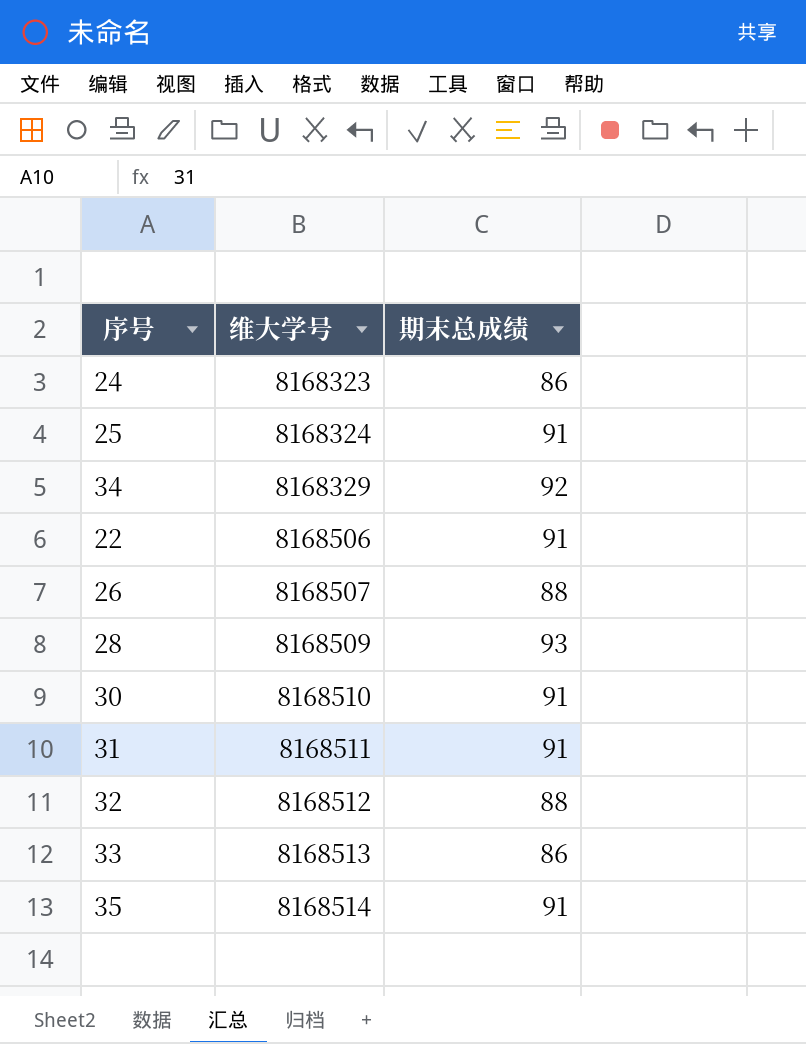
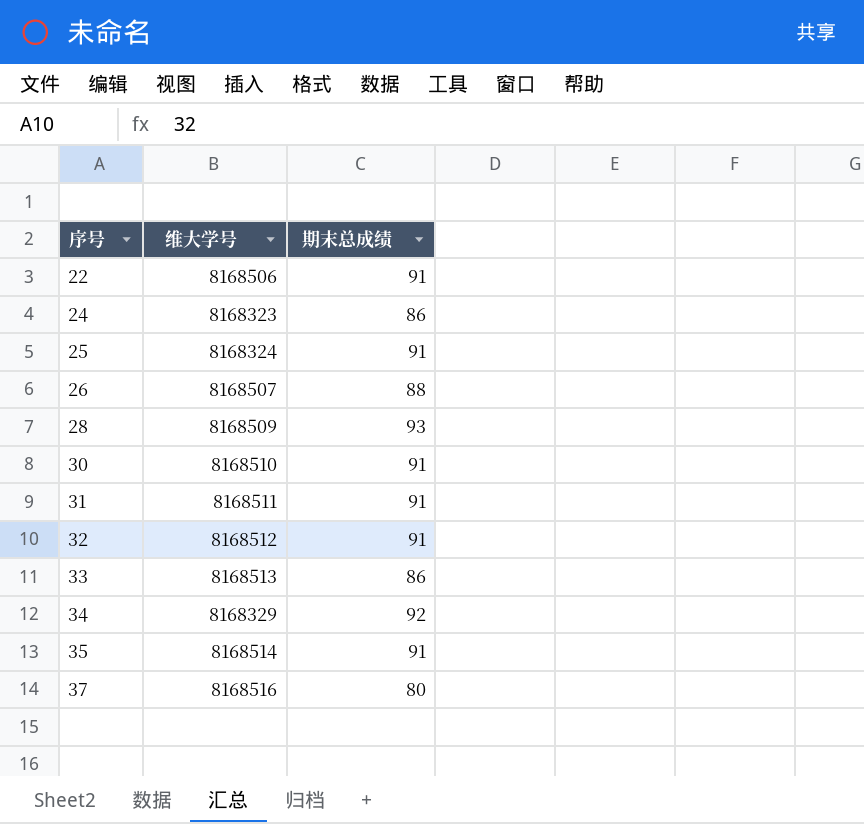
row order: 维大学号 ascending -> 序号 ascending
32 | 期末总成绩: 88 -> 91
row 37: none -> 8168516 | 80

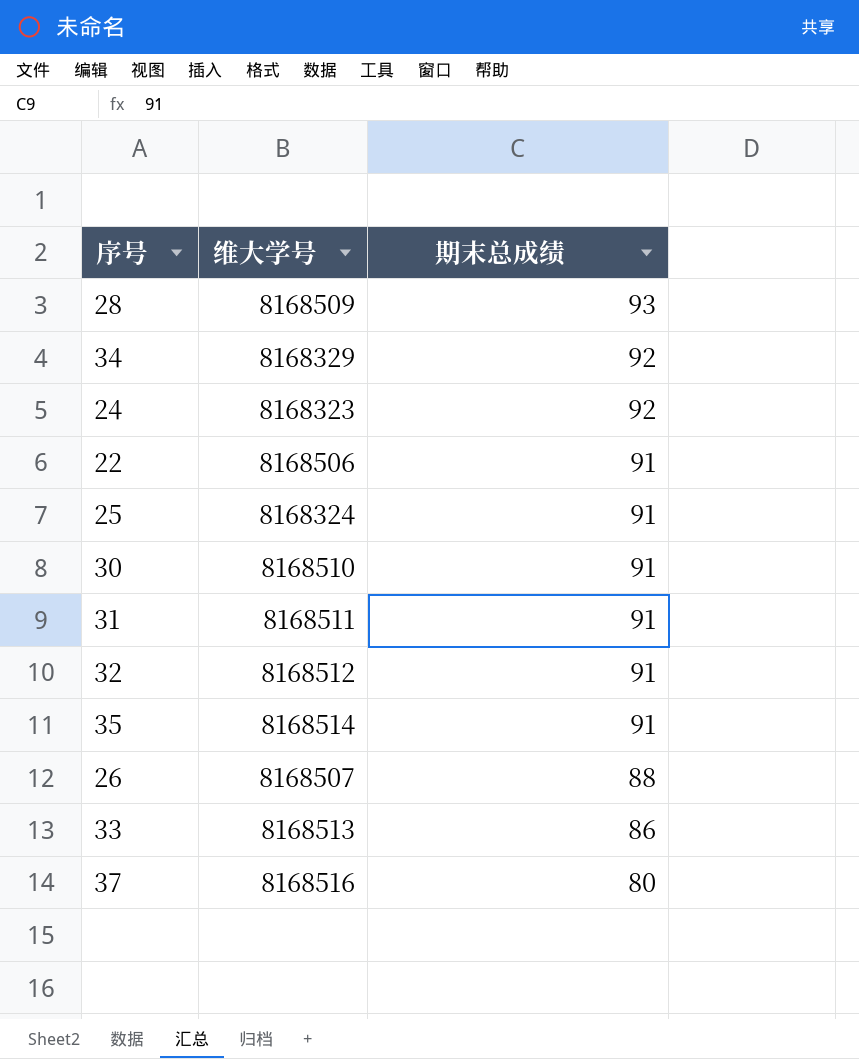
row order: 序号 ascending -> 期末总成绩 descending
24 | 期末总成绩: 86 -> 92

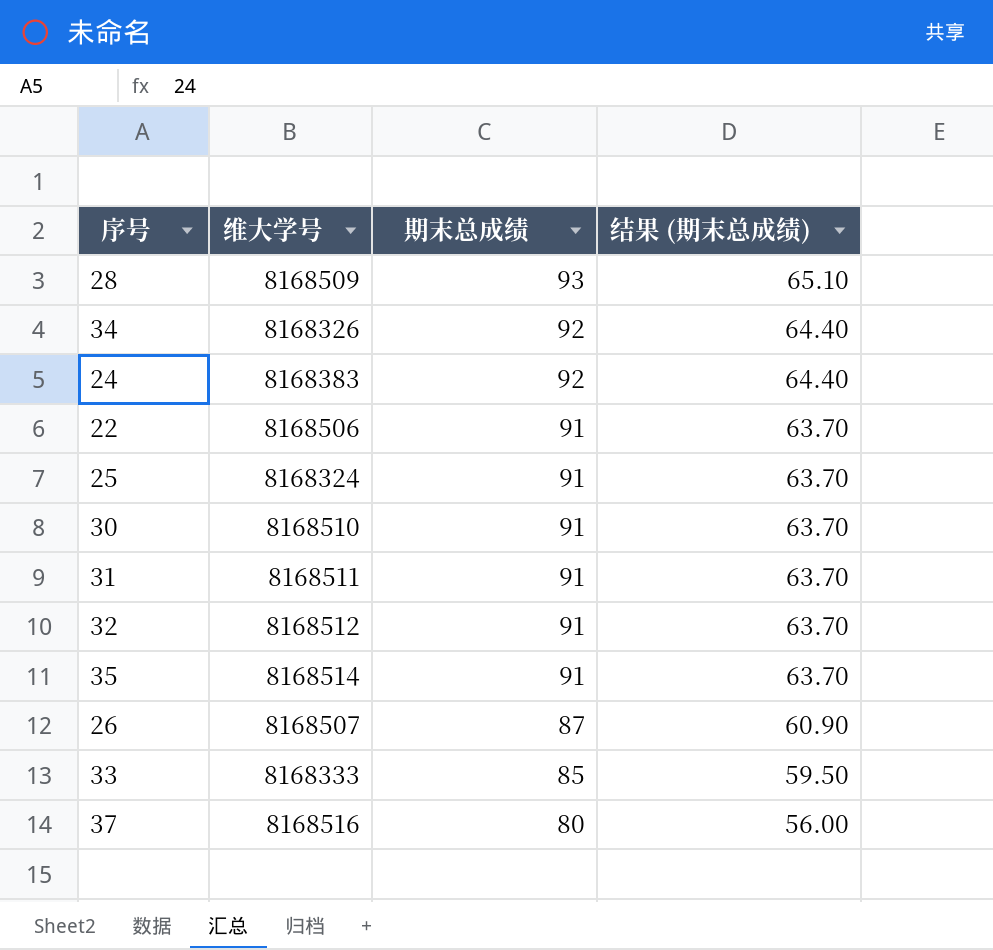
column 结果 (期末总成绩) | formula: none -> [期末总成绩] * 0.7
34 | 维大学号: 8168329 -> 8168326
24 | 维大学号: 8168323 -> 8168383
26 | 期末总成绩: 88 -> 87
33 | 维大学号: 8168513 -> 8168333
33 | 期末总成绩: 86 -> 85

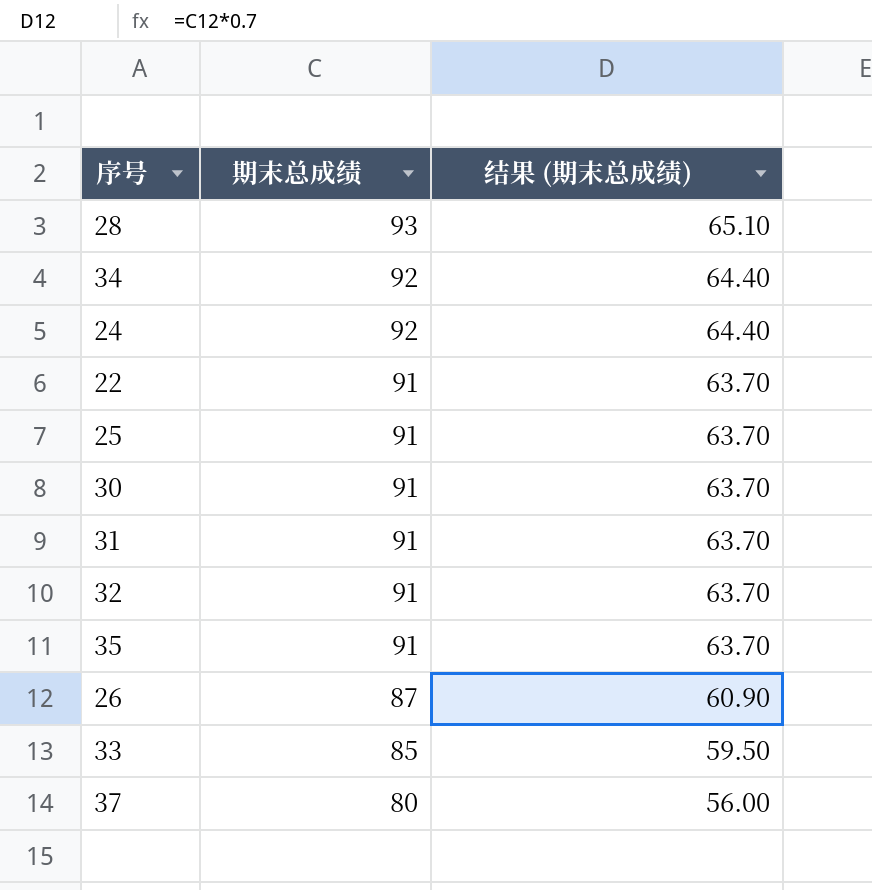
column 维大学号 | position: 2 -> none

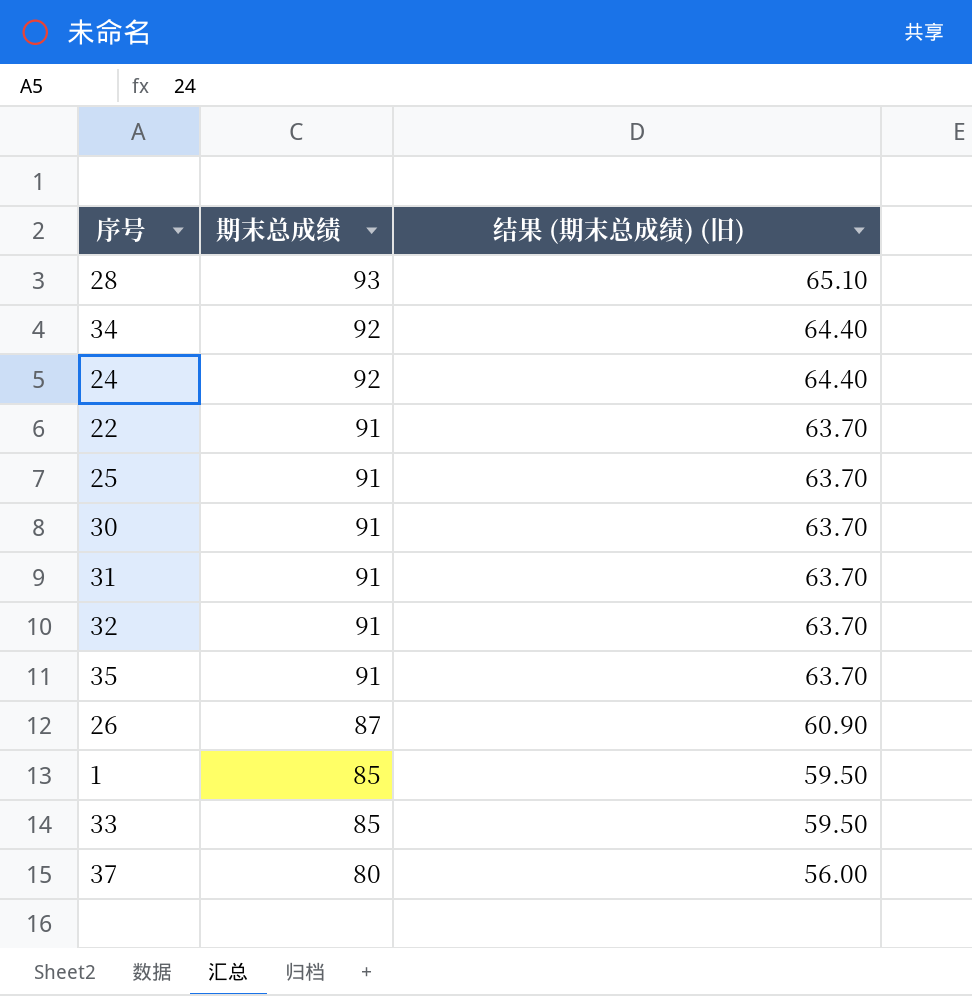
column name: 结果 (期末总成绩) -> 结果 (期末总成绩) (旧)
row 1: none -> 85 | 59.50

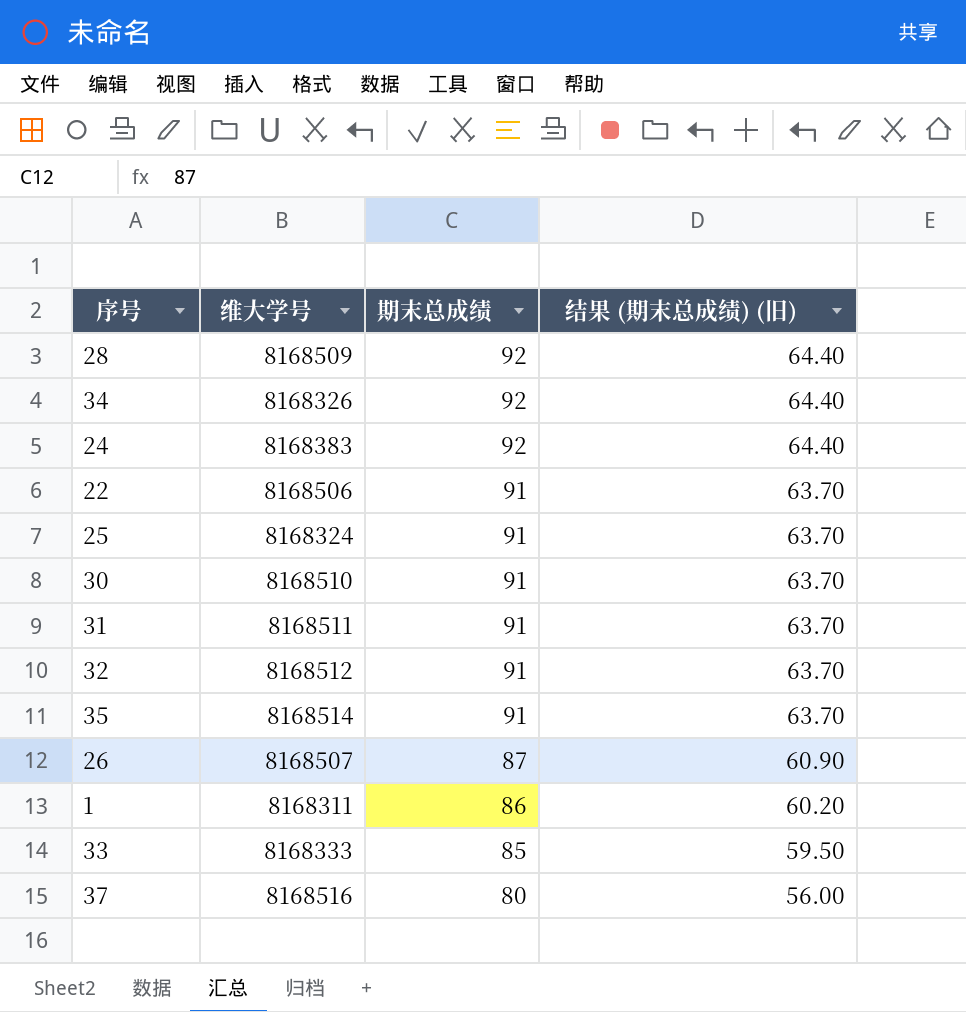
column 维大学号 | position: none -> 2
28 | 期末总成绩: 93 -> 92
28 | 结果 (期末总成绩) (旧): 65.10 -> 64.40
1 | 期末总成绩: 85 -> 86
1 | 结果 (期末总成绩) (旧): 59.50 -> 60.20

